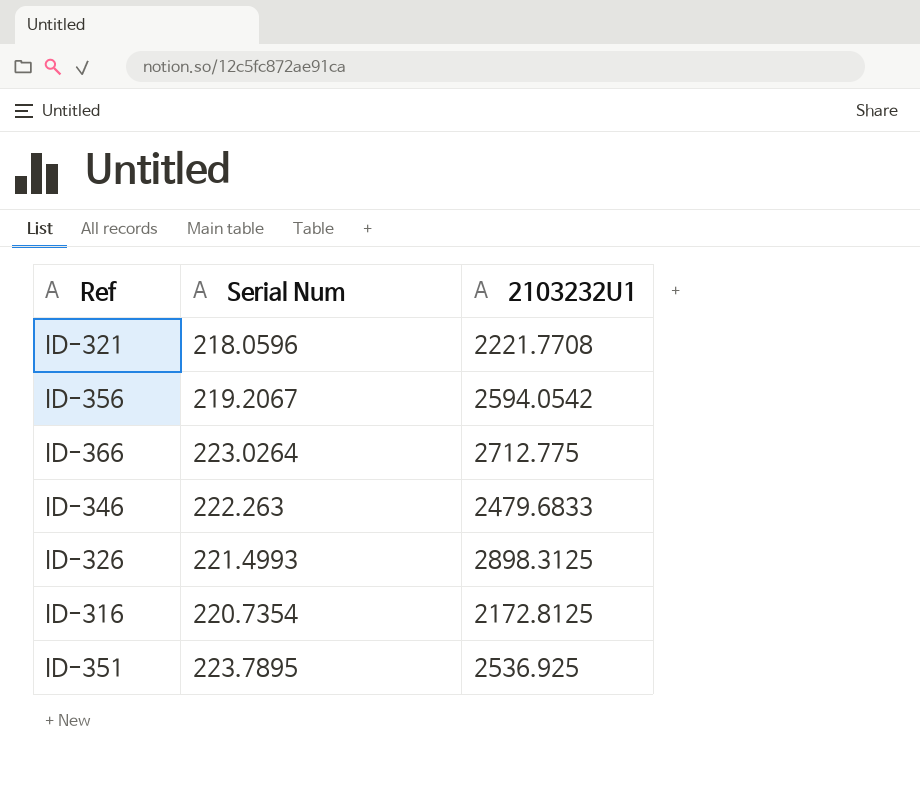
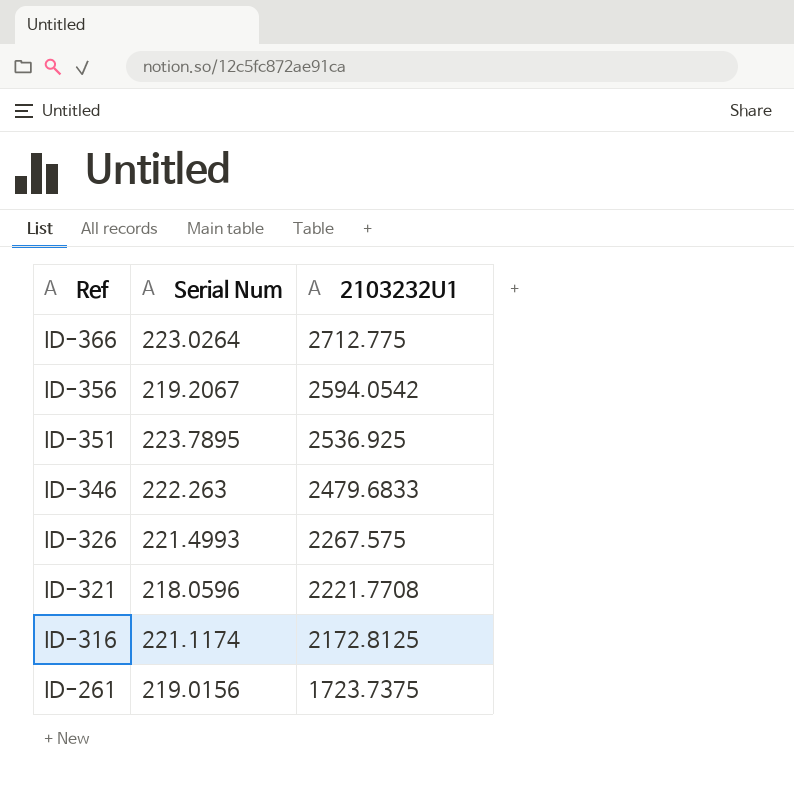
row order: none -> Ref descending
ID-326 | 2103232U1: 2898.3125 -> 2267.575
ID-316 | Serial Num: 220.7354 -> 221.1174
row ID-261: none -> 219.0156 | 1723.7375

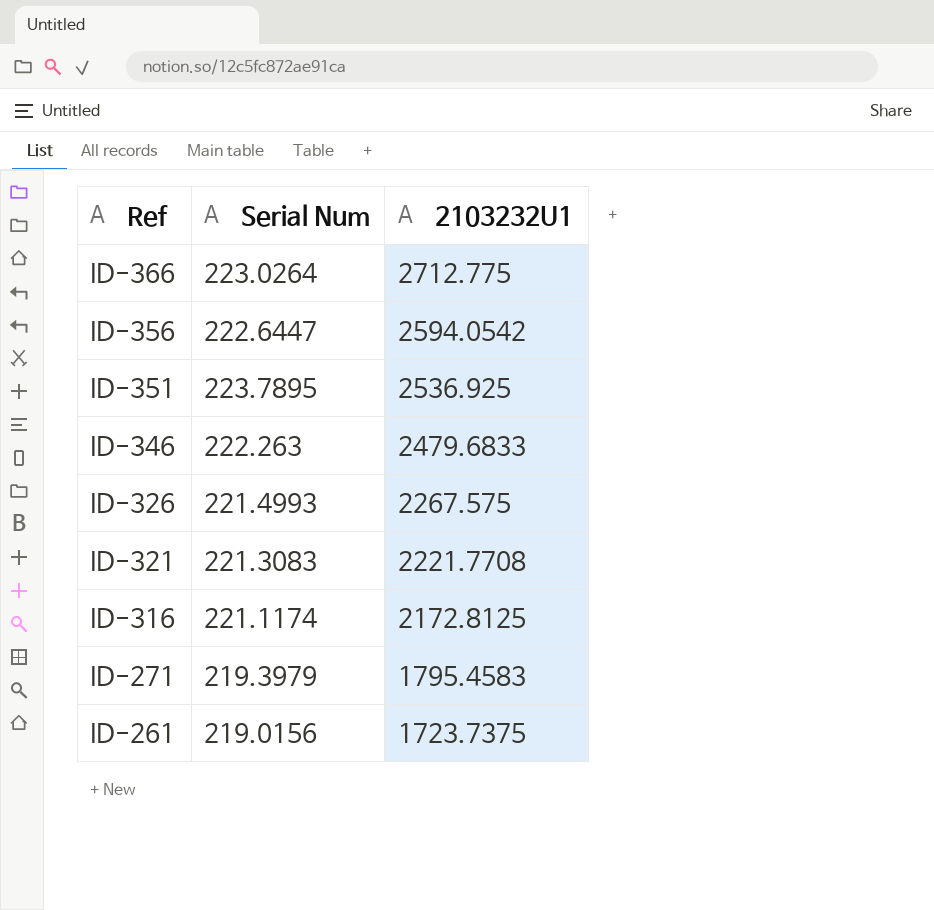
ID-356 | Serial Num: 219.2067 -> 222.6447
ID-321 | Serial Num: 218.0596 -> 221.3083
row ID-271: none -> 219.3979 | 1795.4583

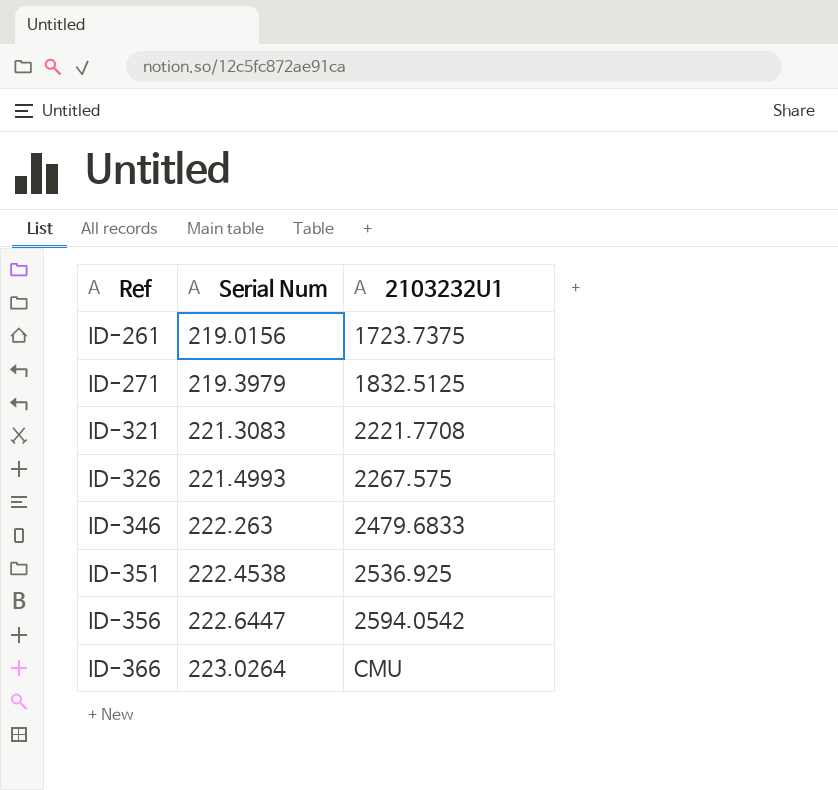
row order: Ref descending -> Ref ascending
row ID-316: 221.1174 | 2172.8125 -> none
ID-271 | 2103232U1: 1795.4583 -> 1832.5125
ID-351 | Serial Num: 223.7895 -> 222.4538
ID-366 | 2103232U1: 2712.775 -> CMU

